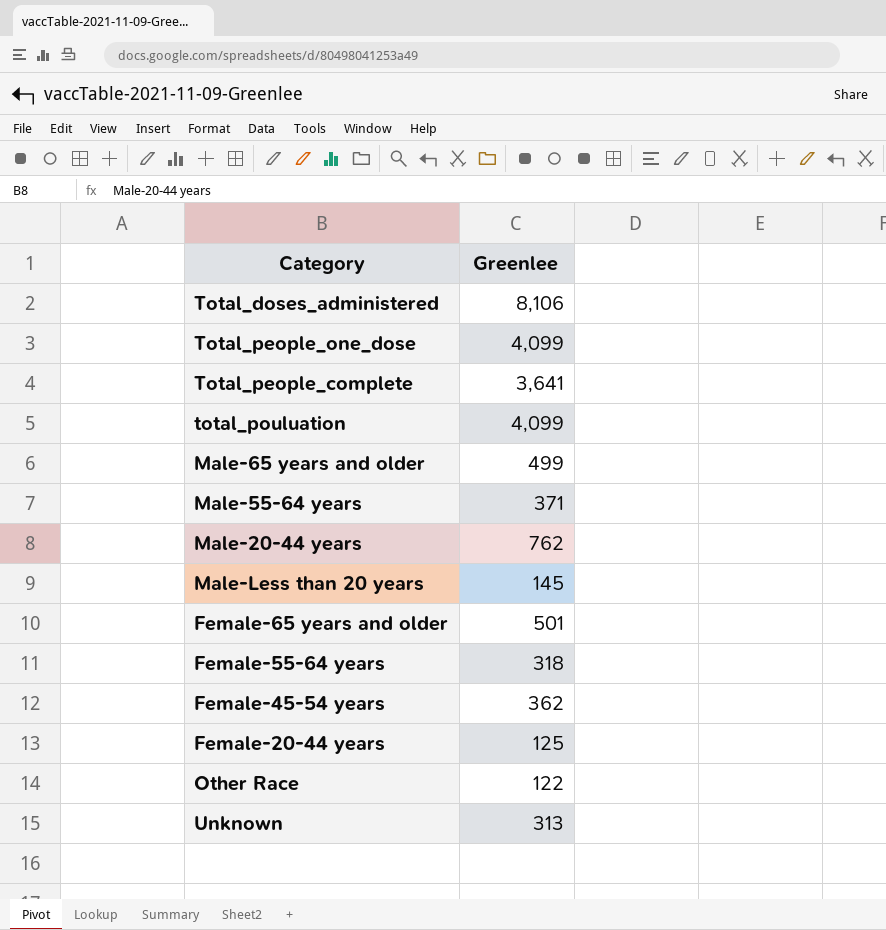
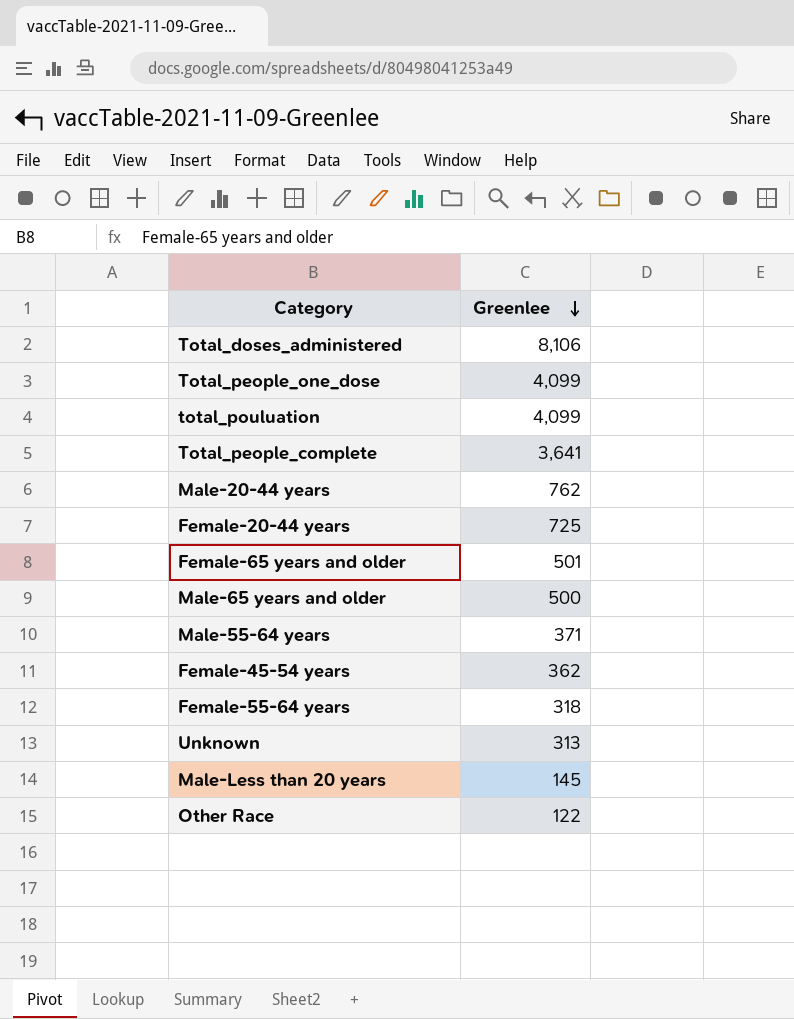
row order: none -> Greenlee descending
Female-20-44 years | Greenlee: 125 -> 725
Male-65 years and older | Greenlee: 499 -> 500

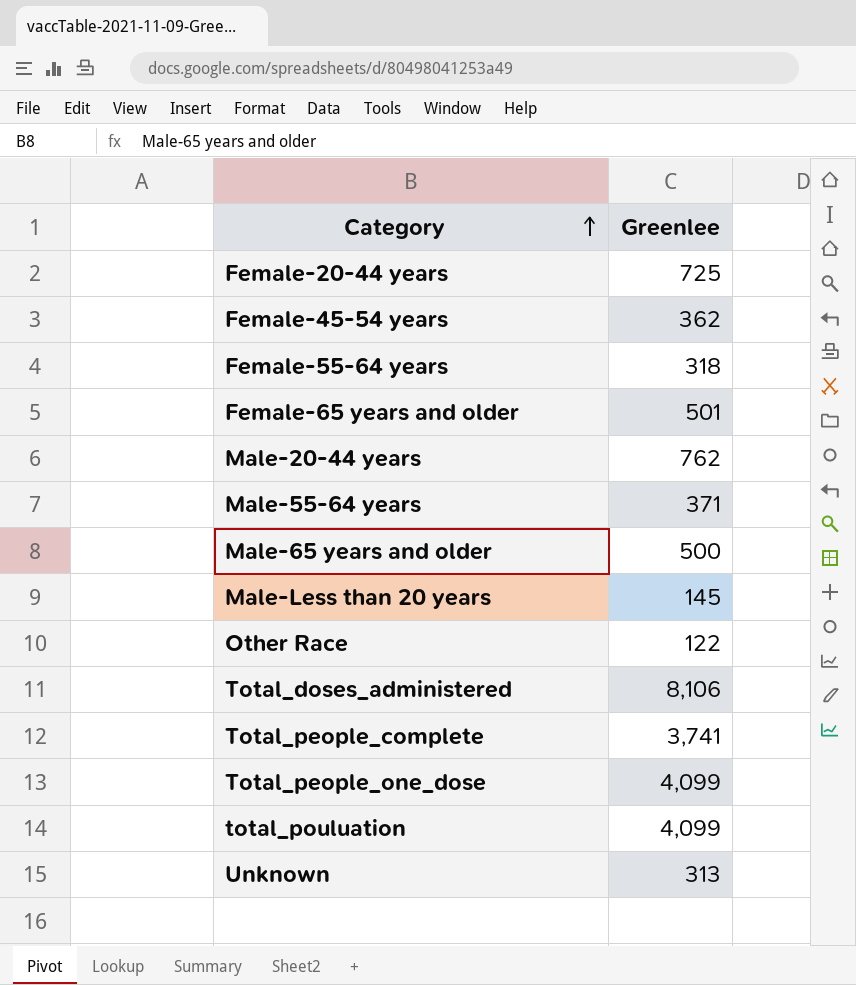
row order: Greenlee descending -> Category ascending
Total_people_complete | Greenlee: 3,641 -> 3,741

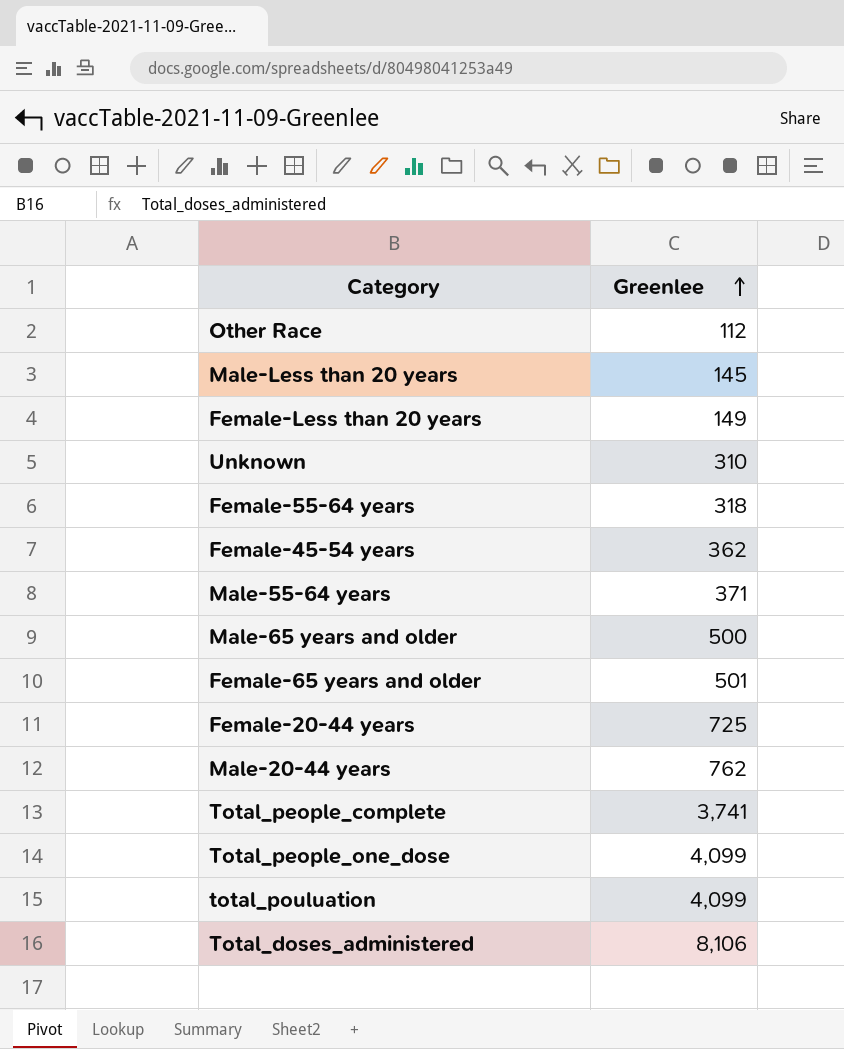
row order: Category ascending -> Greenlee ascending
Other Race | Greenlee: 122 -> 112
row Female-Less than 20 years: none -> 149
Unknown | Greenlee: 313 -> 310

